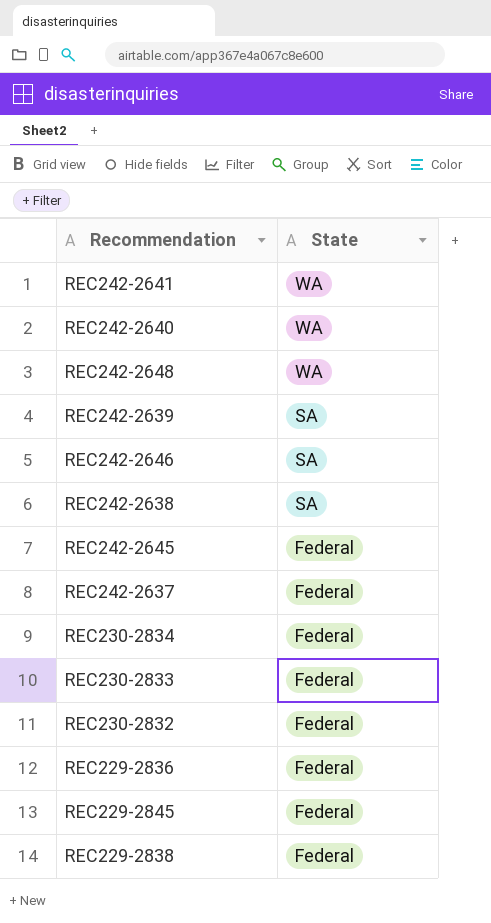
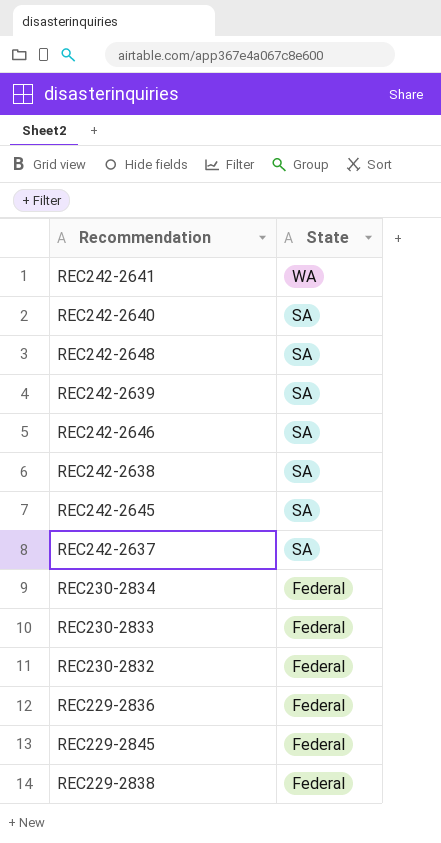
REC242-2640 | State: WA -> SA
REC242-2648 | State: WA -> SA
REC242-2645 | State: Federal -> SA
REC242-2637 | State: Federal -> SA

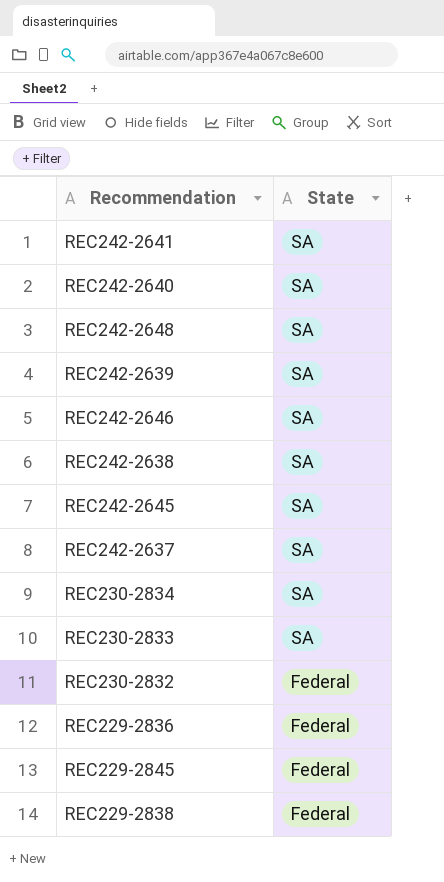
REC242-2641 | State: WA -> SA
REC230-2834 | State: Federal -> SA
REC230-2833 | State: Federal -> SA

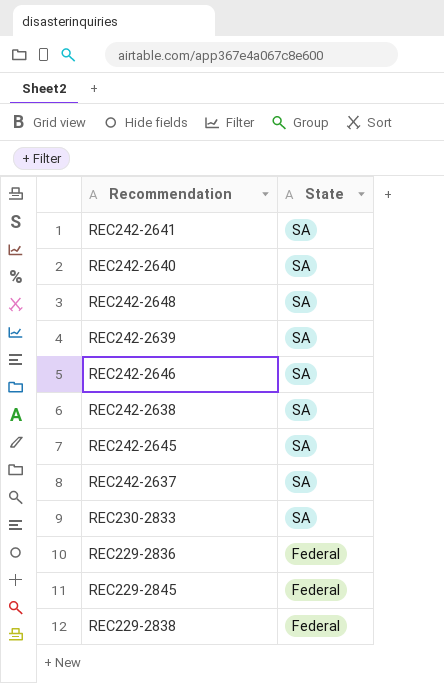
row REC230-2834: SA -> none
row REC230-2832: Federal -> none

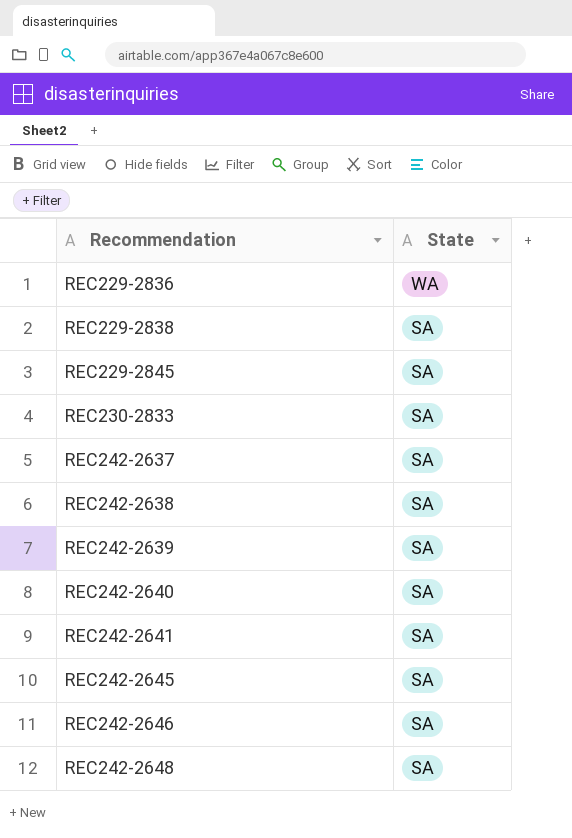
row order: State descending -> Recommendation ascending
REC229-2836 | State: Federal -> WA
REC229-2838 | State: Federal -> SA
REC229-2845 | State: Federal -> SA

